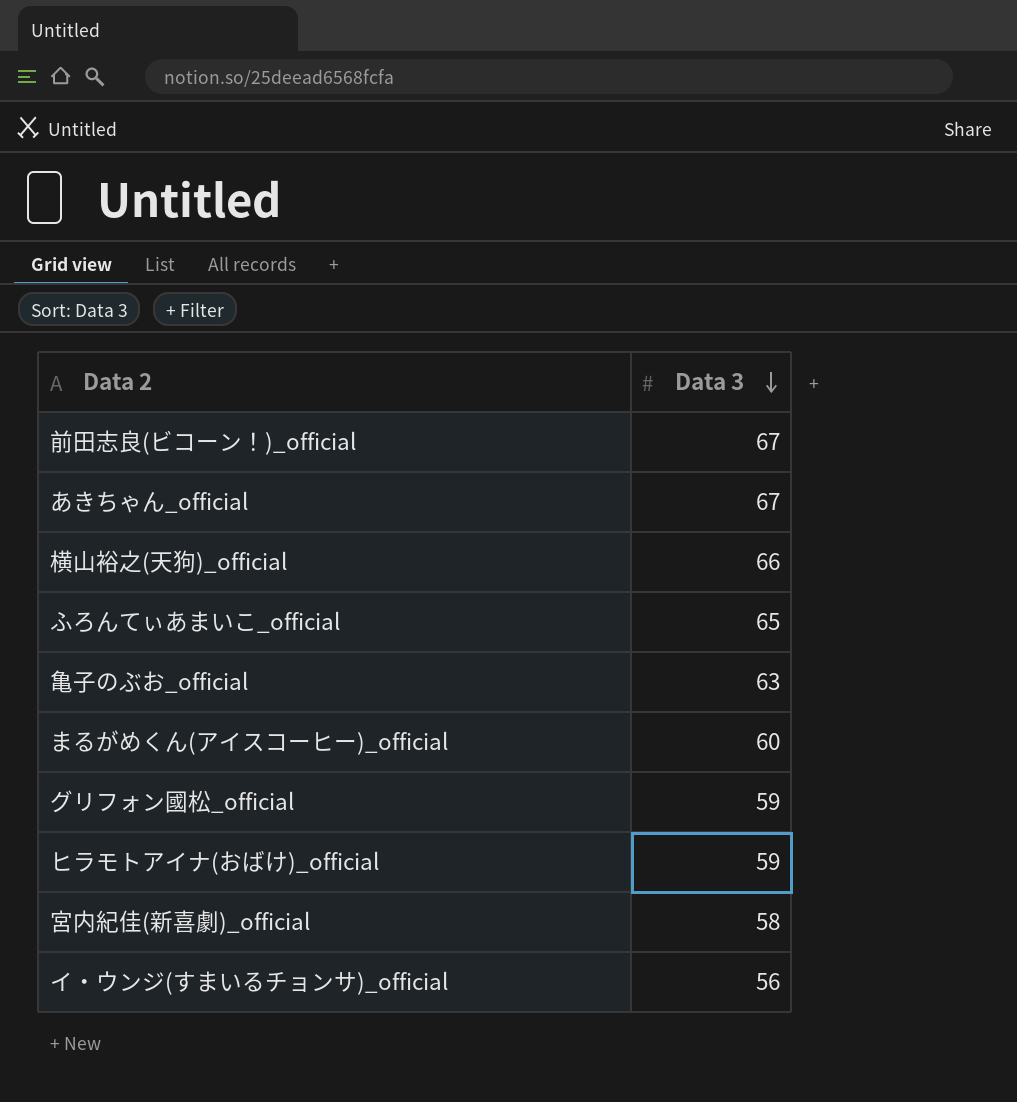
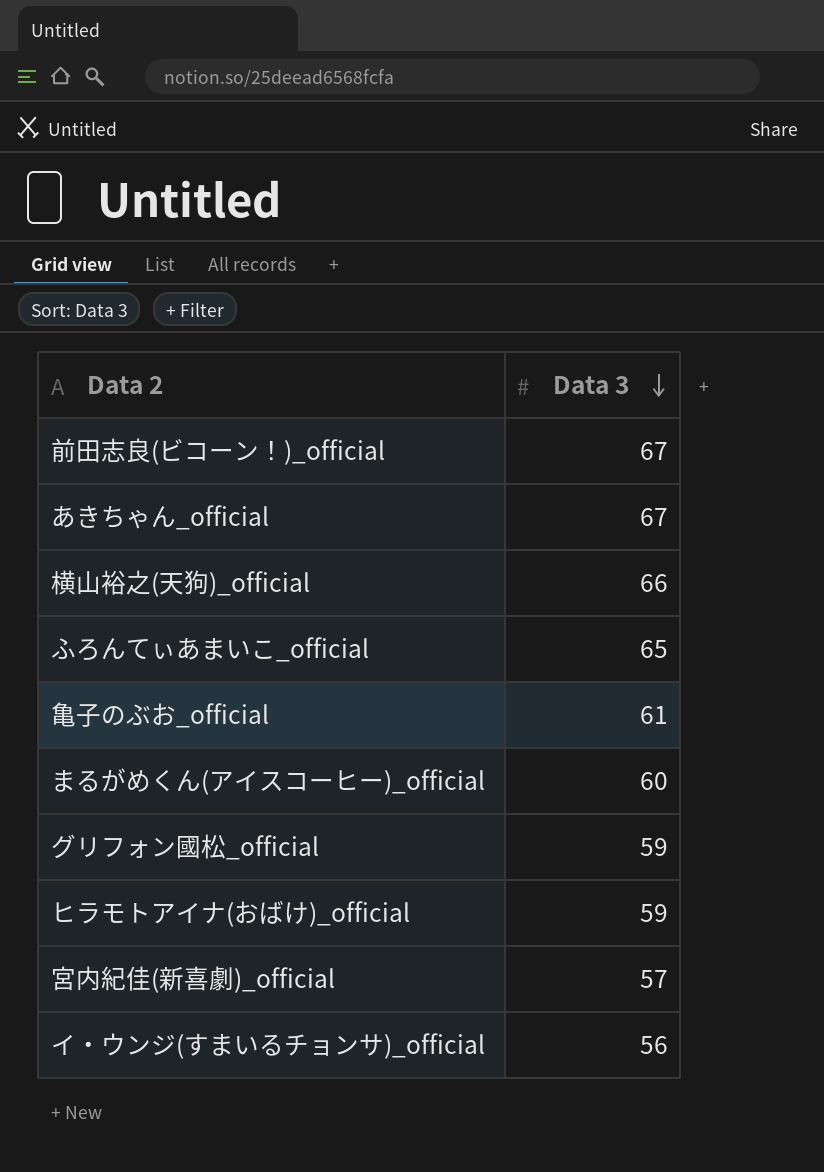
亀子のぶお_official | Data 3: 63 -> 61
宮内紀佳(新喜劇)_official | Data 3: 58 -> 57

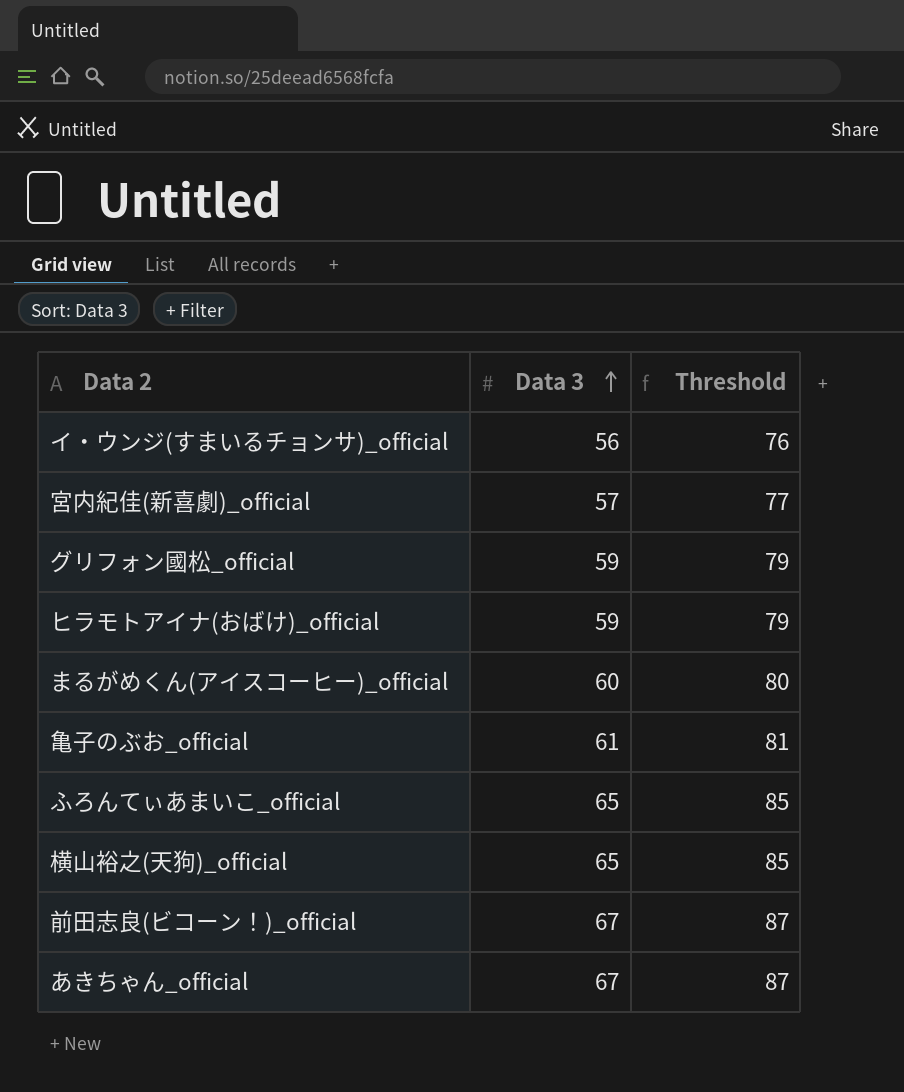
row order: Data 3 descending -> Data 3 ascending
column Threshold | formula: none -> [Data 3] + 20
横山裕之(天狗)_official | Data 3: 66 -> 65

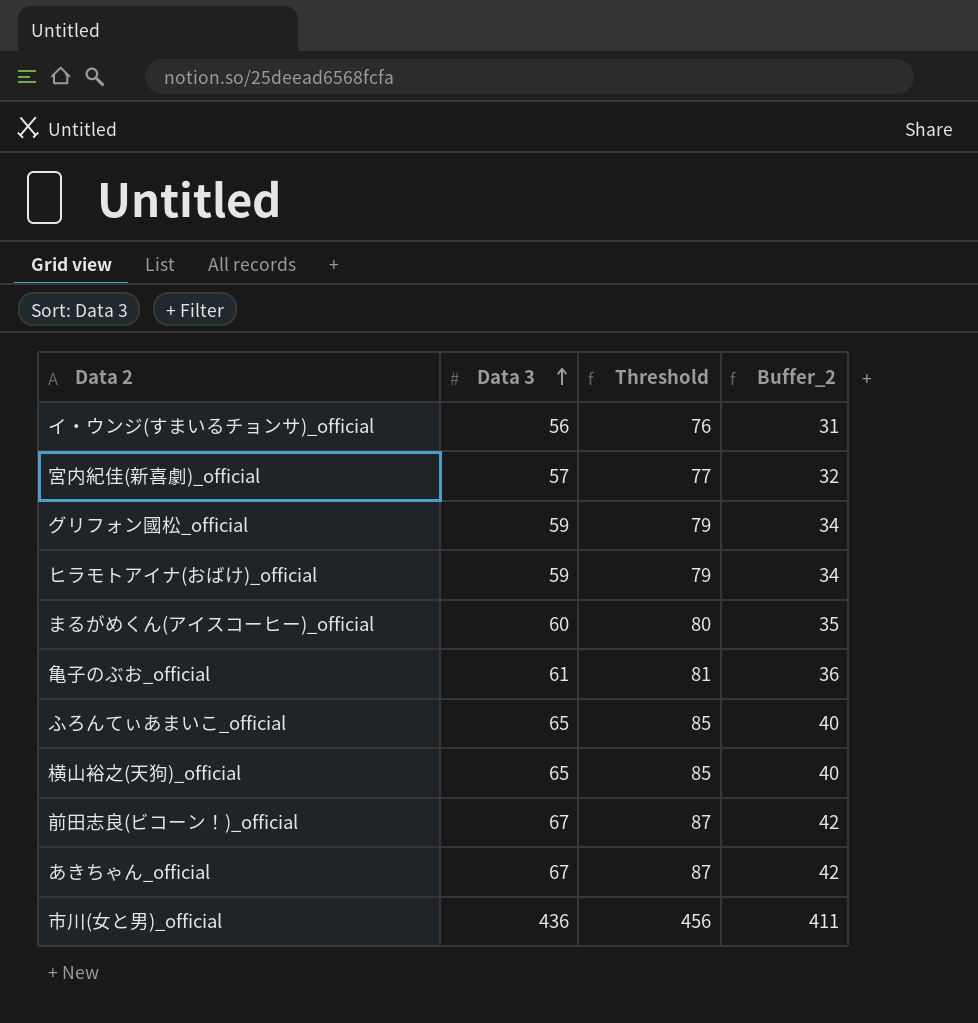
column Buffer_2 | formula: none -> [Data 3] - 25
row 市川(女と男)_official: none -> 436 | 456 | 411

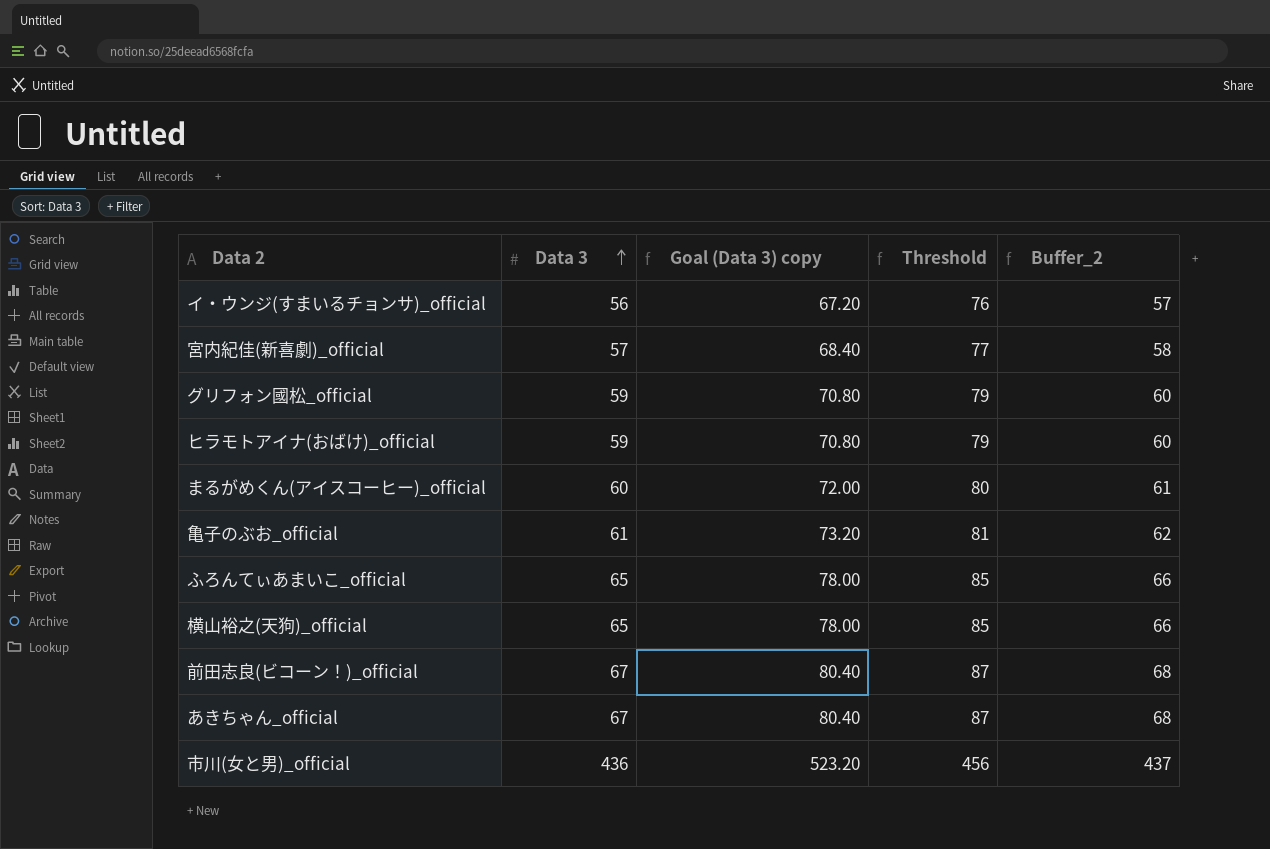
column Goal (Data 3) copy | formula: none -> [Data 3] * 1.2
column Buffer_2 | formula: [Data 3] - 25 -> [Data 3] + 1

